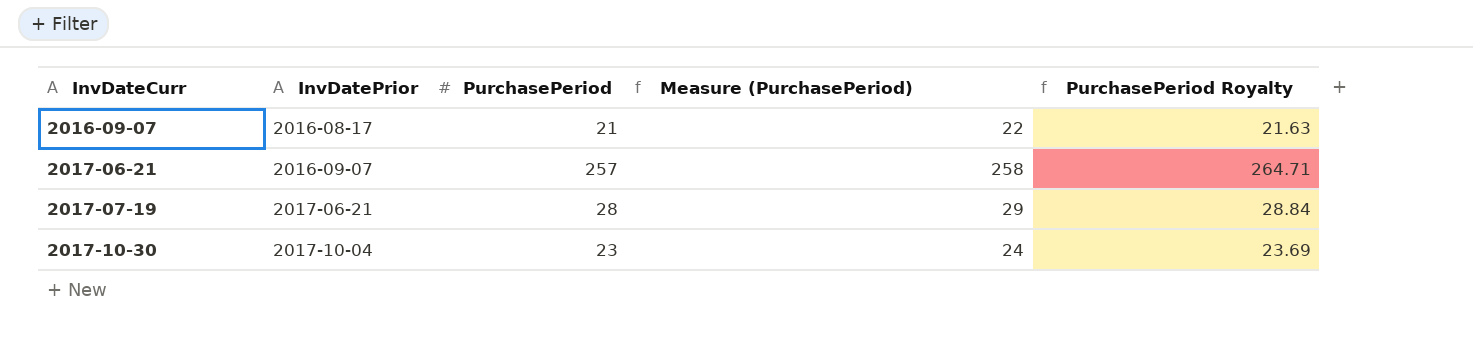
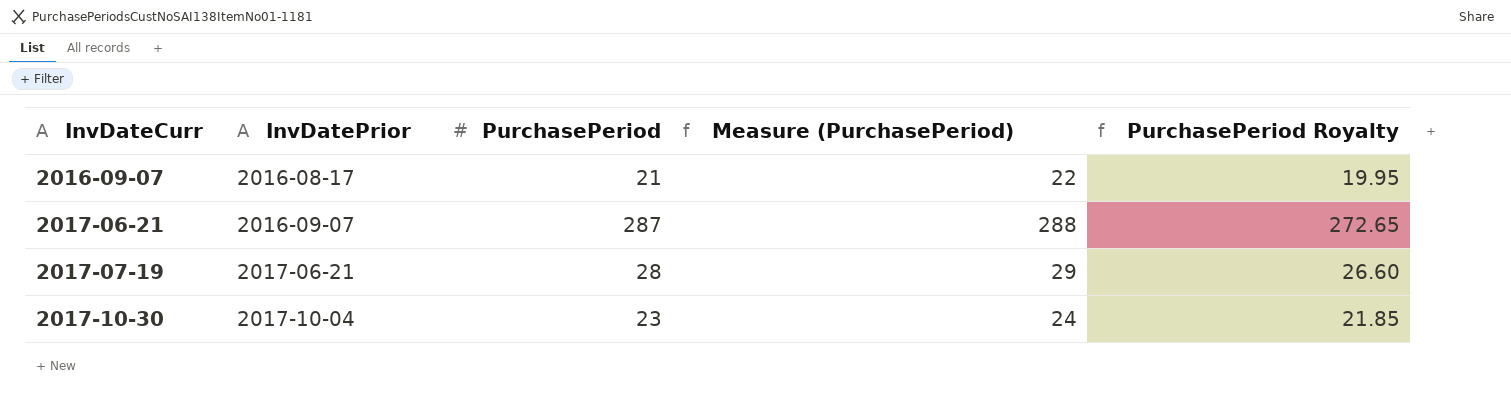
column PurchasePeriod Royalty | formula: [PurchasePeriod] * 1.03 -> [PurchasePeriod] * 0.95
2017-06-21 | PurchasePeriod: 257 -> 287
2017-06-21 | Measure (PurchasePeriod): 258 -> 288

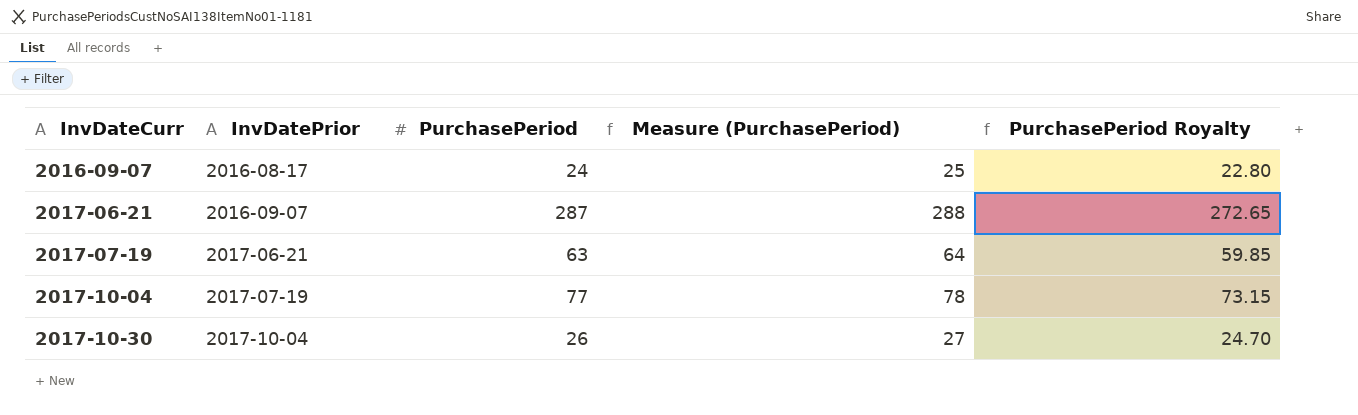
2016-09-07 | PurchasePeriod: 21 -> 24
2016-09-07 | Measure (PurchasePeriod): 22 -> 25
2016-09-07 | PurchasePeriod Royalty: 19.95 -> 22.80
2017-07-19 | PurchasePeriod: 28 -> 63
2017-07-19 | Measure (PurchasePeriod): 29 -> 64
2017-07-19 | PurchasePeriod Royalty: 26.60 -> 59.85
row 2017-10-04: none -> 2017-07-19 | 77 | 78 | 73.15
2017-10-30 | PurchasePeriod: 23 -> 26
2017-10-30 | Measure (PurchasePeriod): 24 -> 27
2017-10-30 | PurchasePeriod Royalty: 21.85 -> 24.70

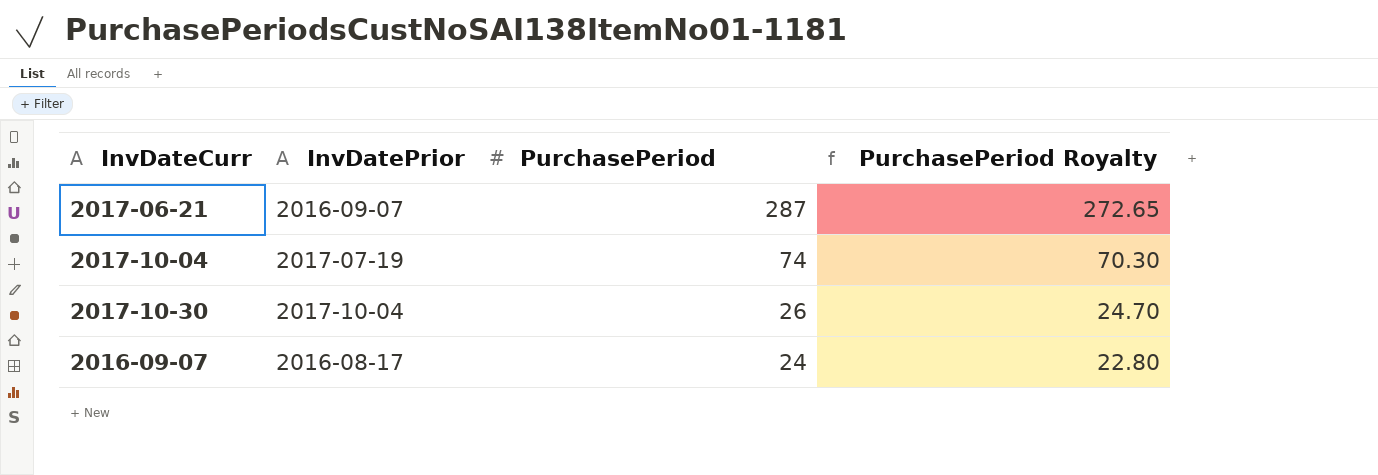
row order: InvDateCurr ascending -> PurchasePeriod descending
column Measure (PurchasePeriod) | formula: [PurchasePeriod] + 1 -> none
row 2017-07-19: 2017-06-21 | 63 | 64 | 59.85 -> none
2017-10-04 | PurchasePeriod: 77 -> 74
2017-10-04 | PurchasePeriod Royalty: 73.15 -> 70.30

